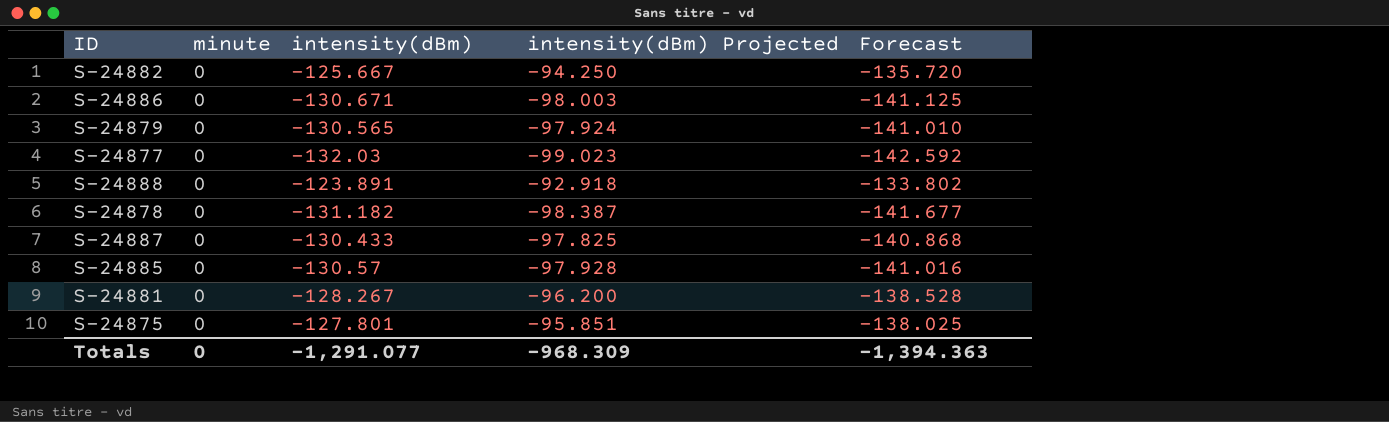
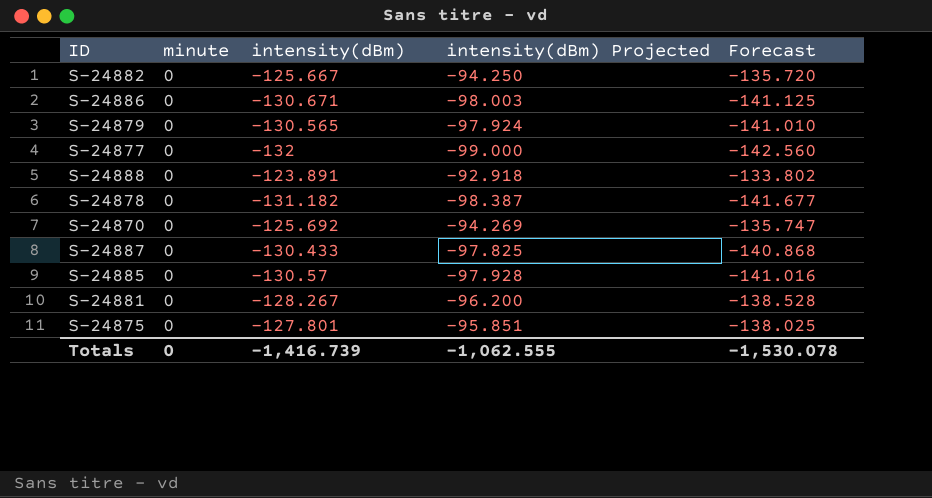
S-24877 | intensity(dBm): -132.03 -> -132
S-24877 | intensity(dBm) Projected: -99.023 -> -99.000
S-24877 | Forecast: -142.592 -> -142.560
row S-24870: none -> 0 | -125.692 | -94.269 | -135.747
Totals | intensity(dBm): -1,291.077 -> -1,416.739
Totals | intensity(dBm) Projected: -968.309 -> -1,062.555
Totals | Forecast: -1,394.363 -> -1,530.078

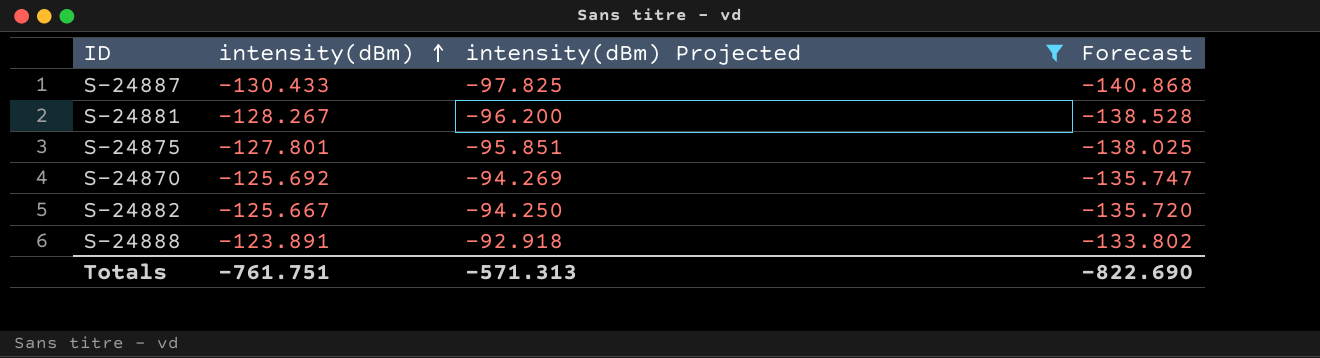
filter: none -> intensity(dBm) Projected >= -97.825
row order: none -> intensity(dBm) ascending
column minute | position: 2 -> none
Totals | intensity(dBm): -1,416.739 -> -761.751
Totals | intensity(dBm) Projected: -1,062.555 -> -571.313
Totals | Forecast: -1,530.078 -> -822.690

